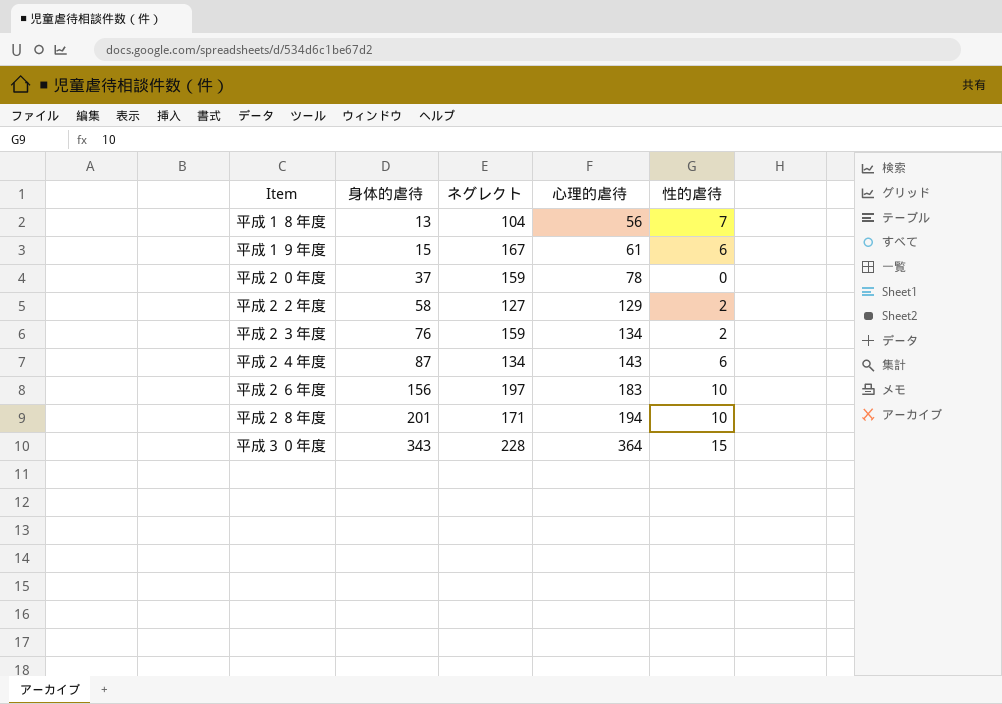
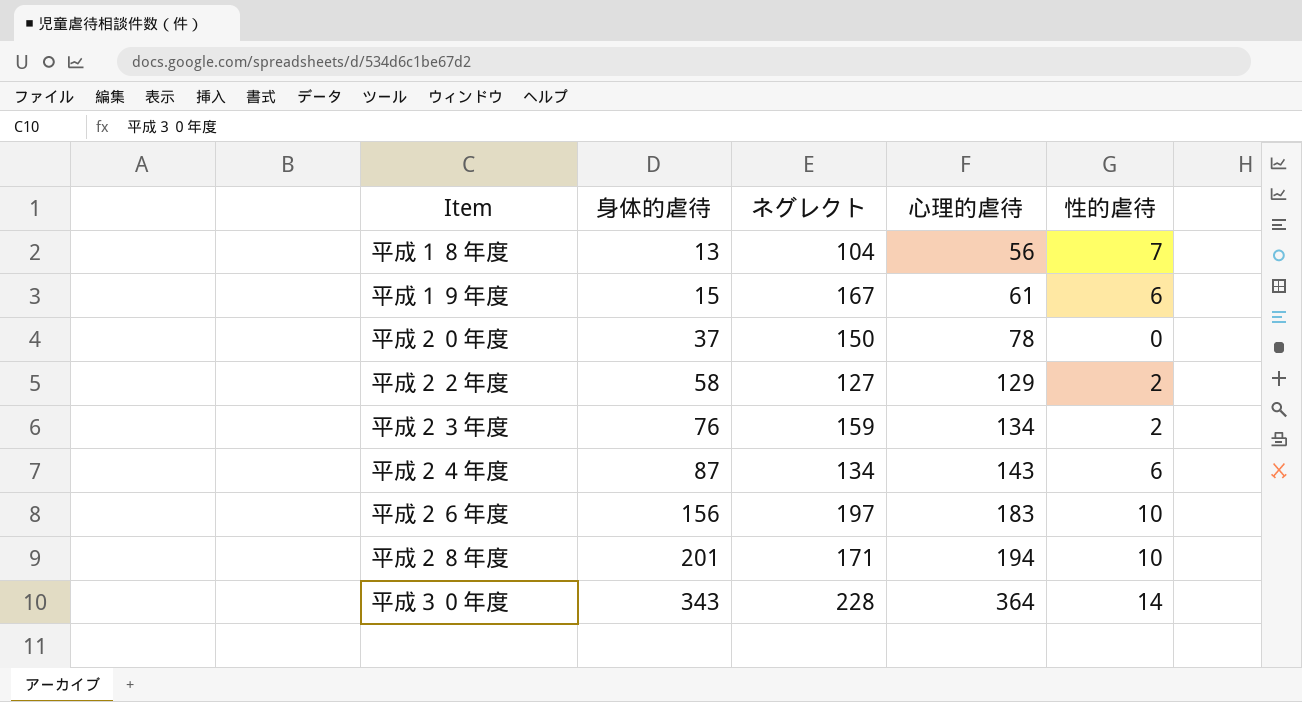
平成２０年度 | ネグレクト: 159 -> 150
平成３０年度 | 性的虐待: 15 -> 14

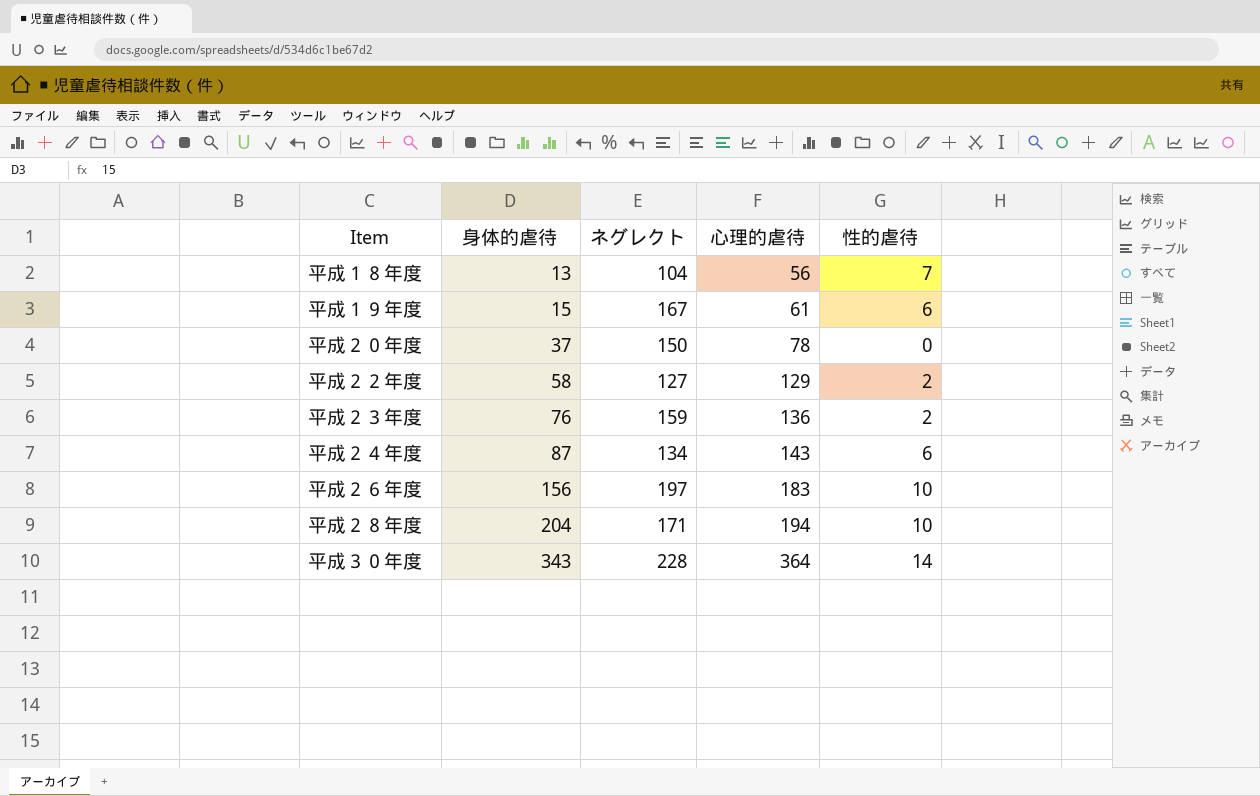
平成２３年度 | 心理的虐待: 134 -> 136
平成２８年度 | 身体的虐待: 201 -> 204

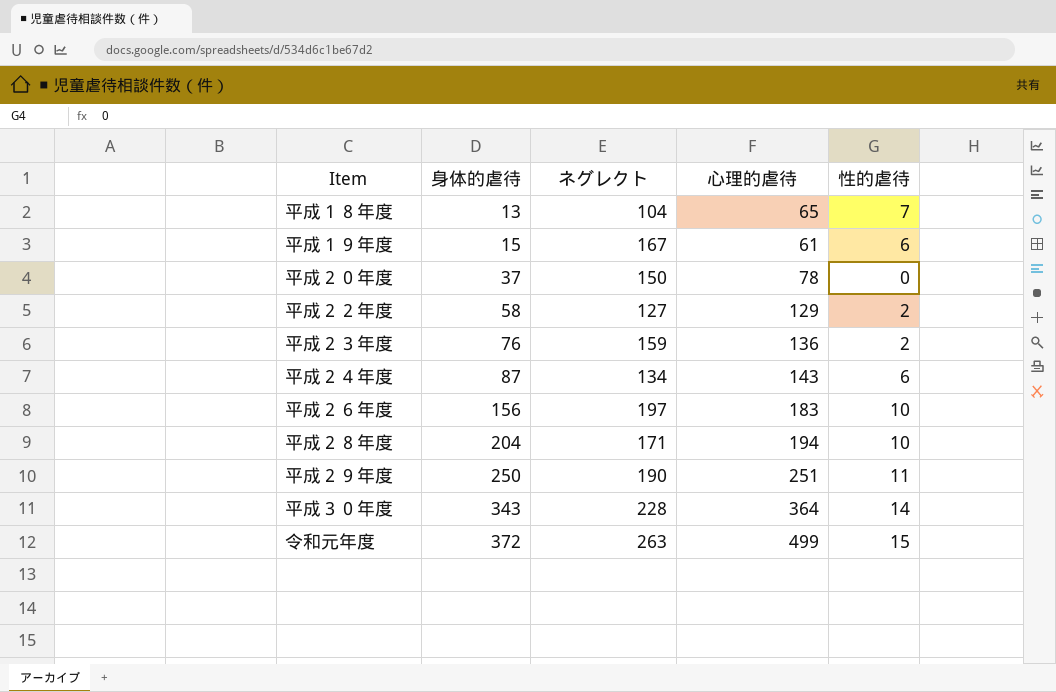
平成１８年度 | 心理的虐待: 56 -> 65
row 平成２９年度: none -> 250 | 190 | 251 | 11
row 令和元年度: none -> 372 | 263 | 499 | 15

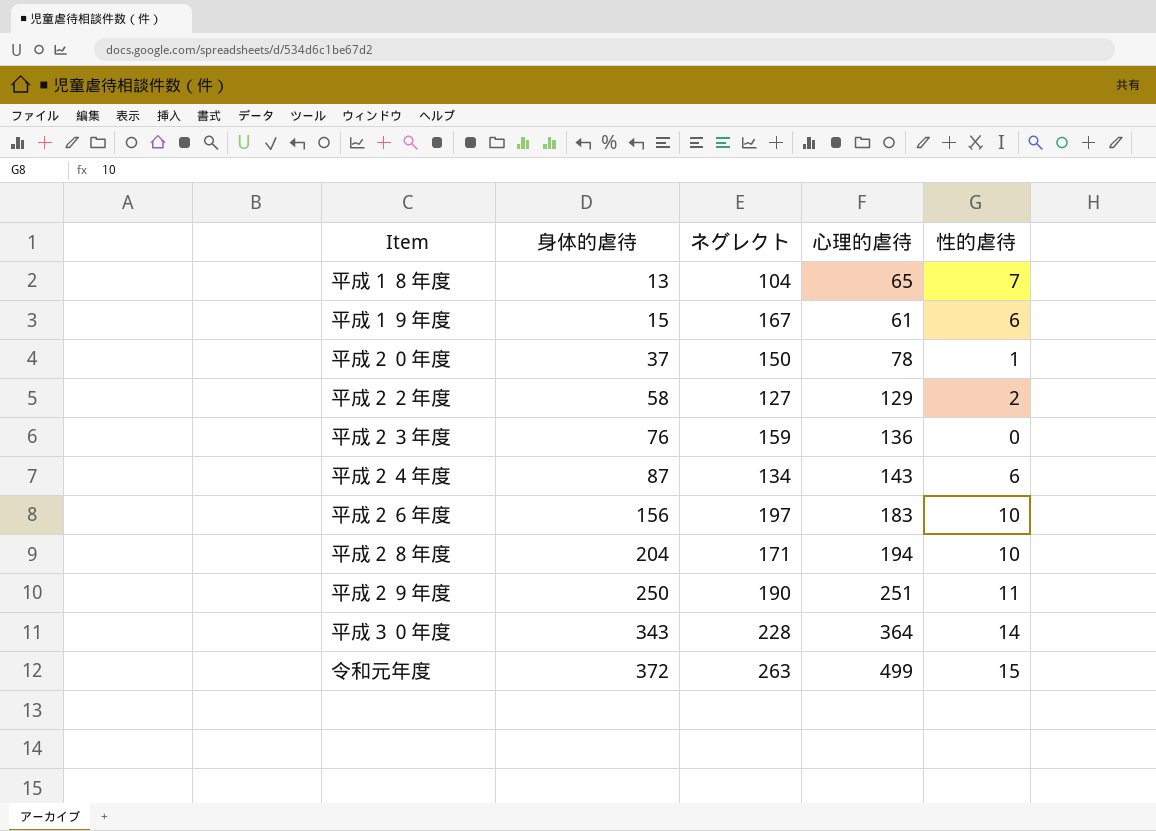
平成２０年度 | 性的虐待: 0 -> 1
平成２３年度 | 性的虐待: 2 -> 0

